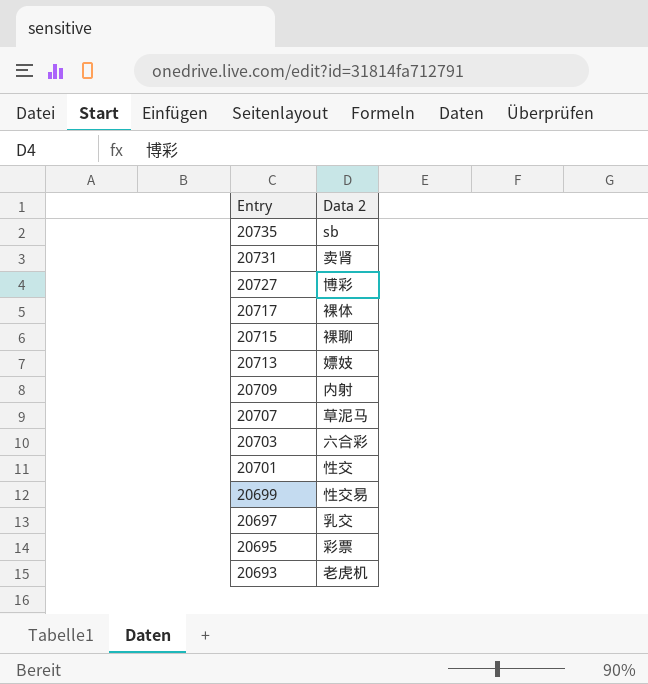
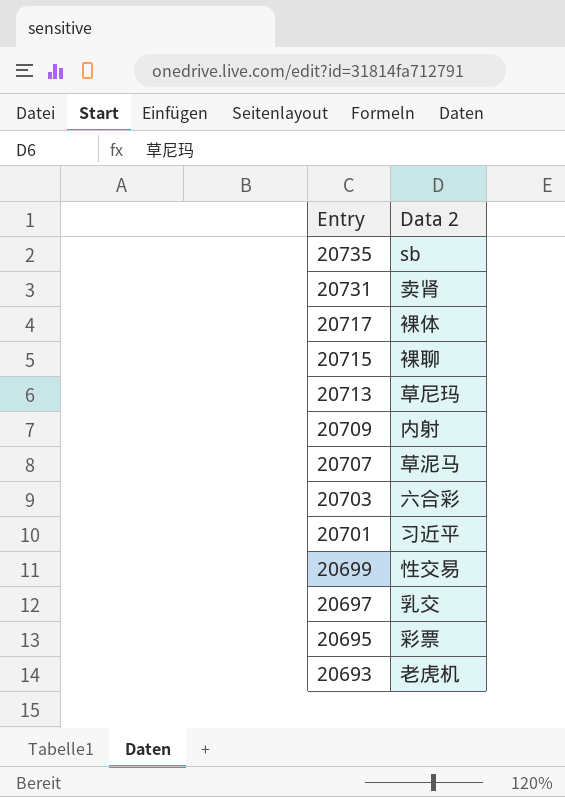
row 20727: 博彩 -> none
20713 | Data 2: 嫖妓 -> 草尼玛
20701 | Data 2: 性交 -> 习近平

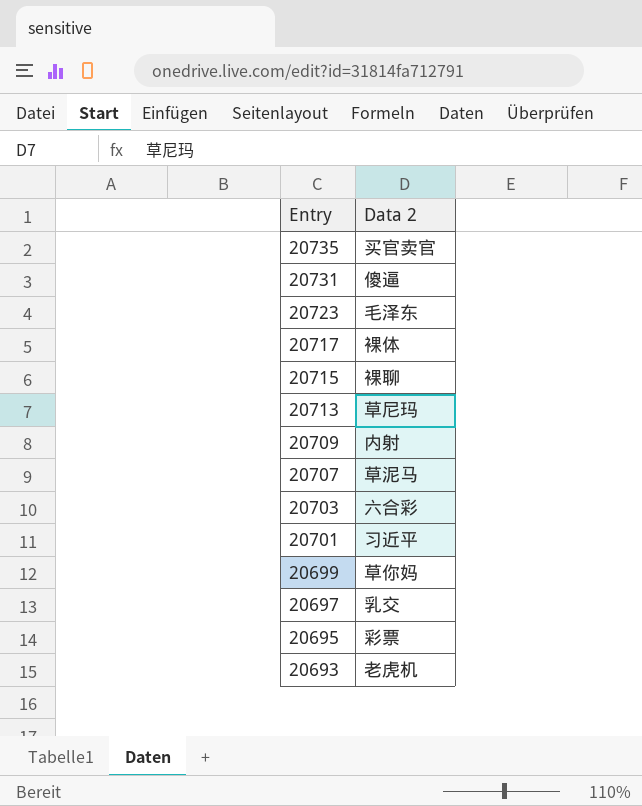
20735 | Data 2: sb -> 买官卖官
20731 | Data 2: 卖肾 -> 傻逼
row 20723: none -> 毛泽东
20699 | Data 2: 性交易 -> 草你妈

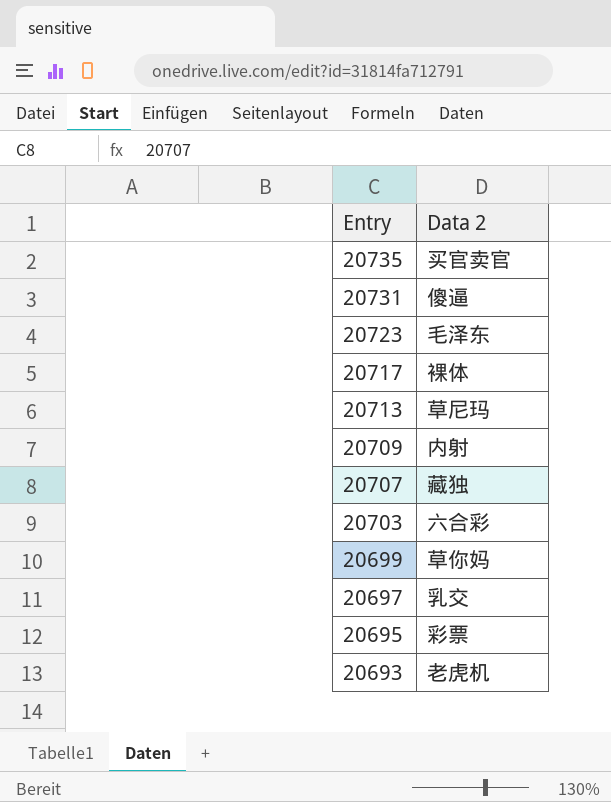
row 20715: 裸聊 -> none
row 20701: 习近平 -> none
20707 | Data 2: 草泥马 -> 藏独

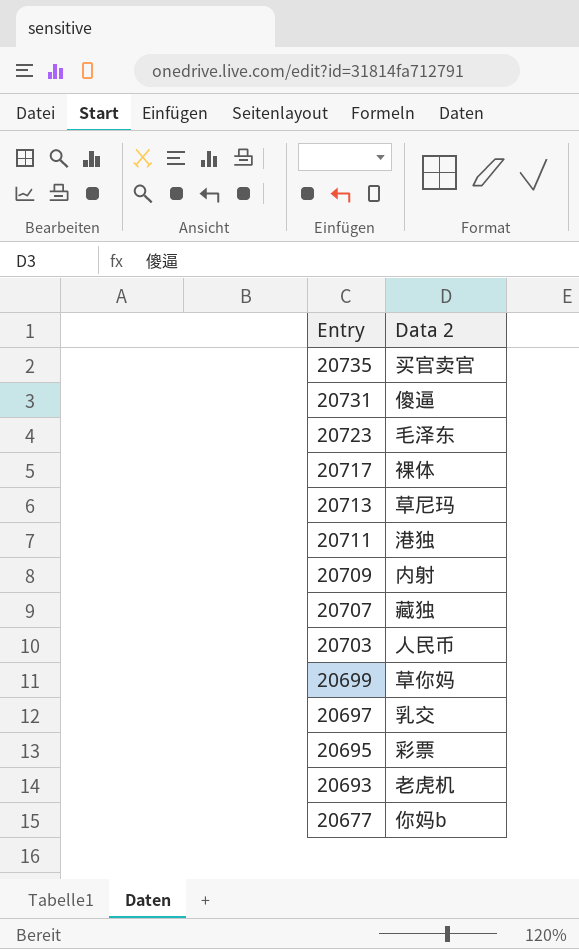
row 20711: none -> 港独
20703 | Data 2: 六合彩 -> 人民币
row 20677: none -> 你妈b

